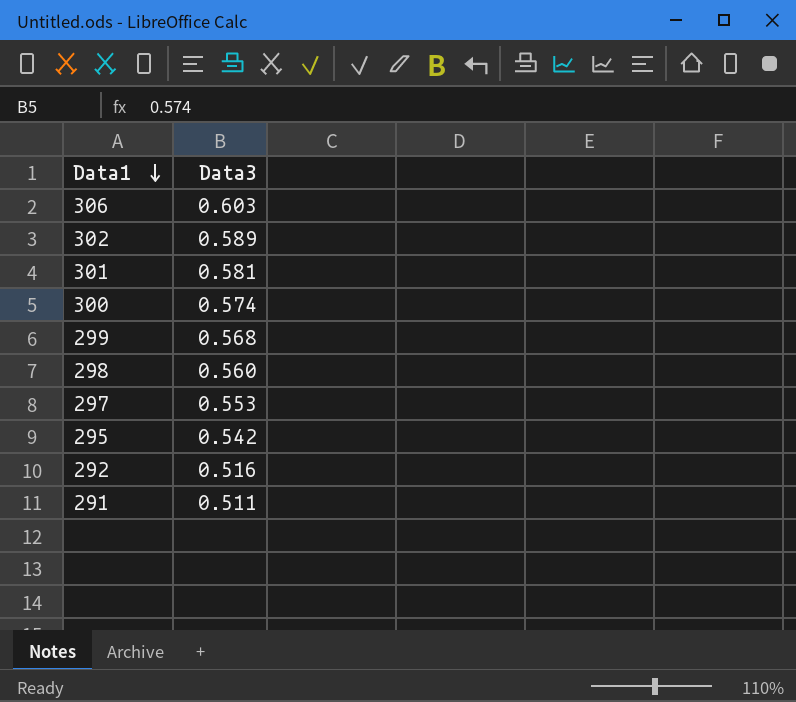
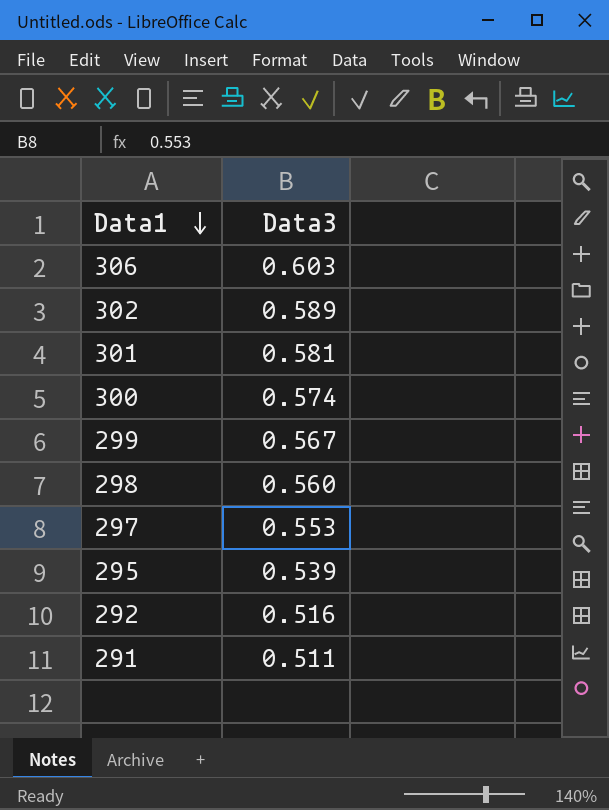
299 | Data3: 0.568 -> 0.567
295 | Data3: 0.542 -> 0.539

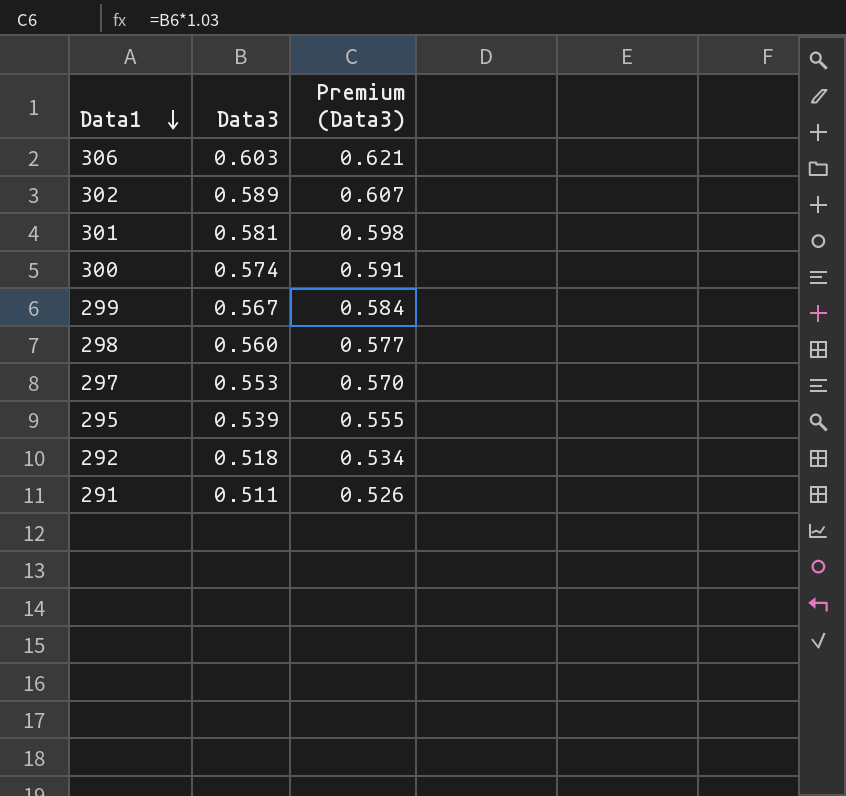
column Premium (Data3) | formula: none -> [Data3] * 1.03
292 | Data3: 0.516 -> 0.518

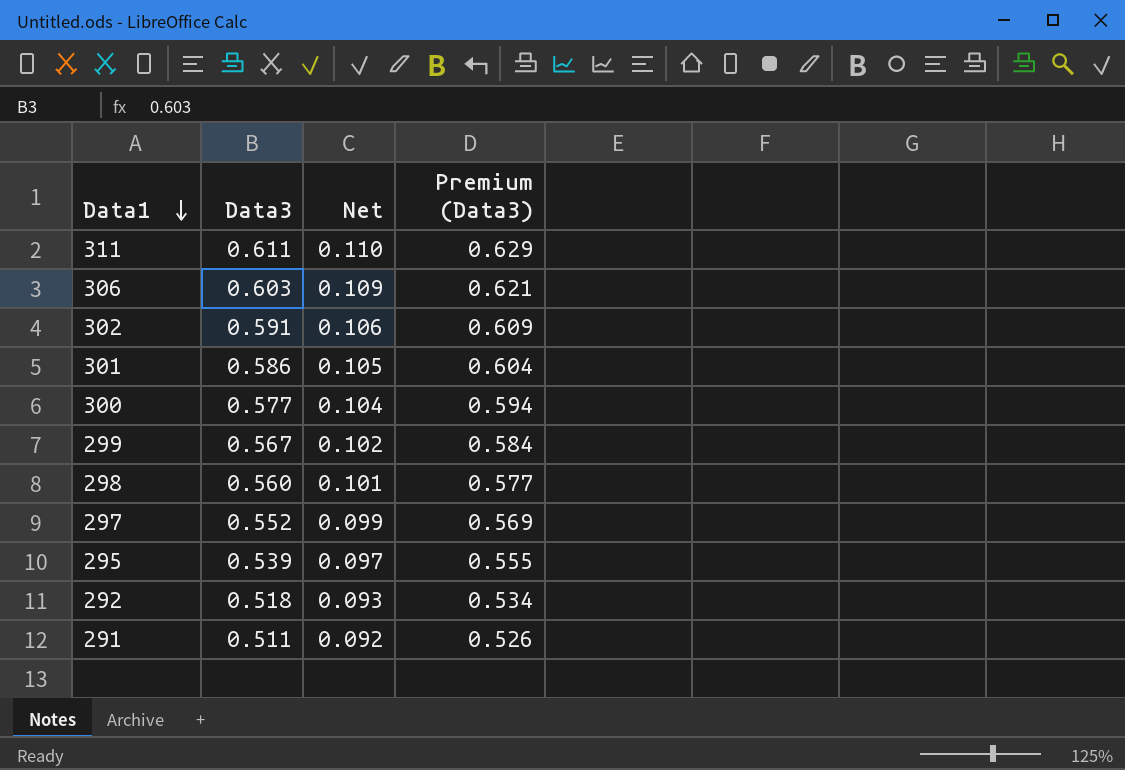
column Net | formula: none -> [Data3] * 0.18
row 311: none -> 0.611 | 0.110 | 0.629
302 | Data3: 0.589 -> 0.591
302 | Premium (Data3): 0.607 -> 0.609
301 | Data3: 0.581 -> 0.586
301 | Premium (Data3): 0.598 -> 0.604
300 | Data3: 0.574 -> 0.577
300 | Premium (Data3): 0.591 -> 0.594
297 | Data3: 0.553 -> 0.552
297 | Premium (Data3): 0.570 -> 0.569

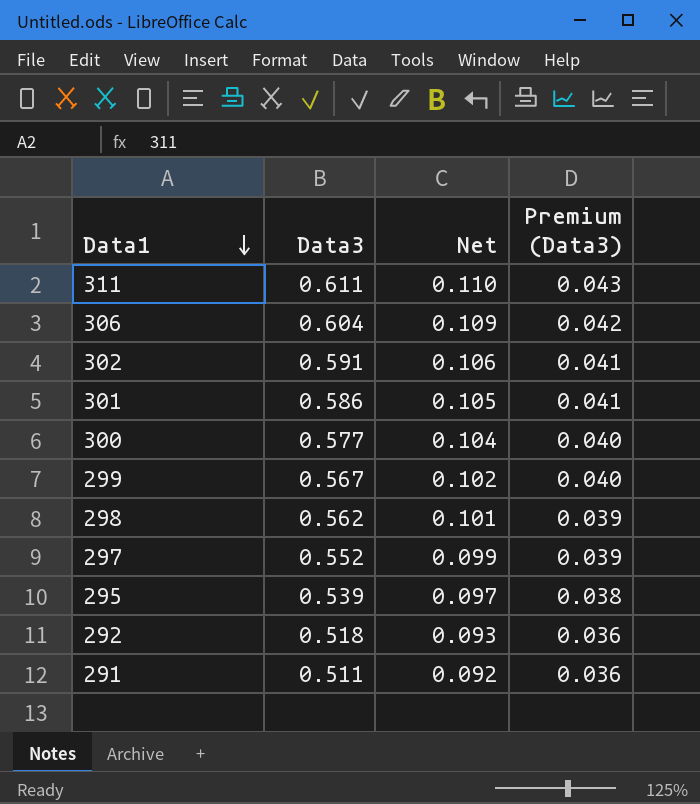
column Premium (Data3) | formula: [Data3] * 1.03 -> [Data3] * 0.07
306 | Data3: 0.603 -> 0.604
298 | Data3: 0.560 -> 0.562

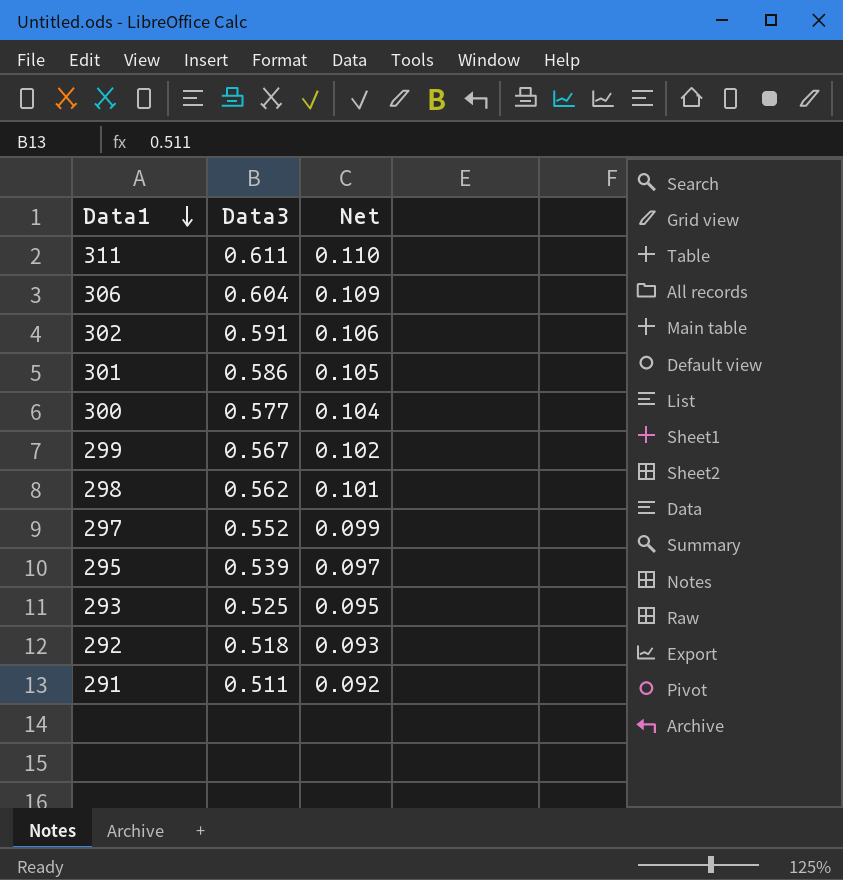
column Premium (Data3) | formula: [Data3] * 0.07 -> none
row 293: none -> 0.525 | 0.095

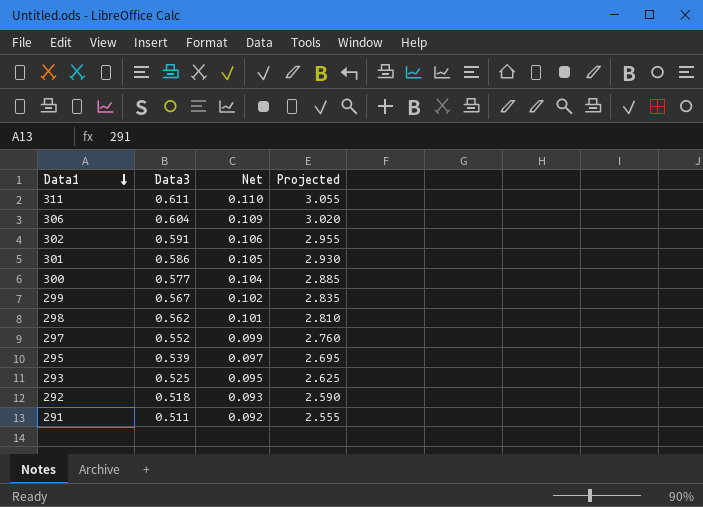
column Projected | formula: none -> [Data3] * 5

